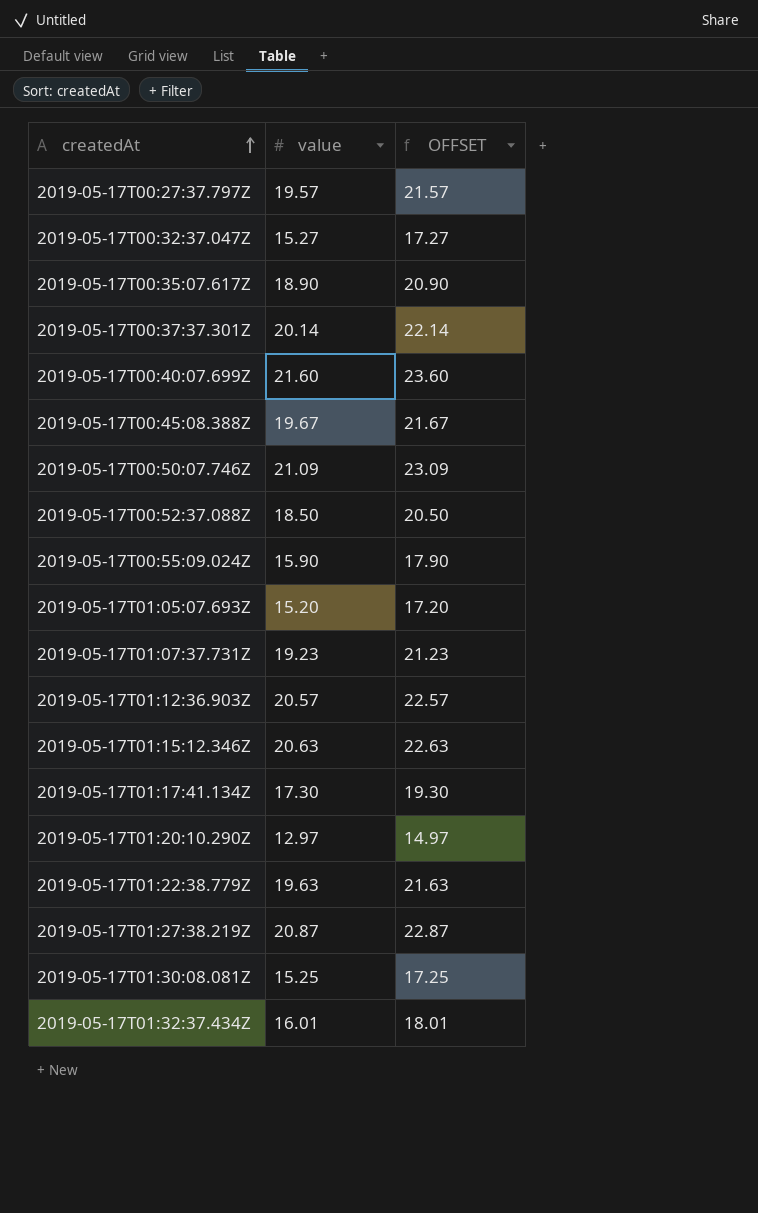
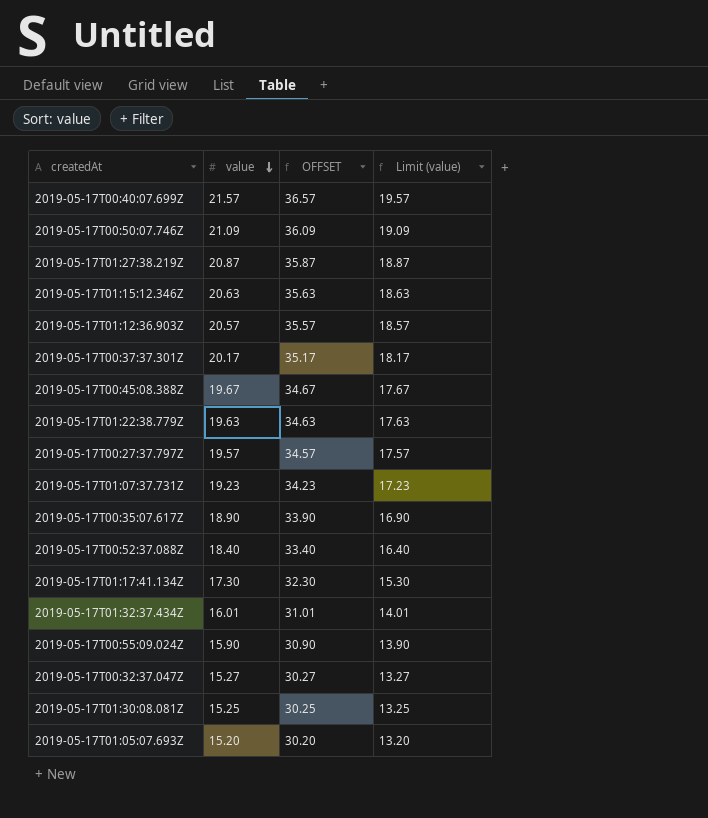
row order: createdAt ascending -> value descending
column OFFSET | formula: [value] + 2 -> [value] + 15
column Limit (value) | formula: none -> [value] - 2
row 2019-05-17T01:20:10.290Z: 12.97 | 14.97 -> none
2019-05-17T00:40:07.699Z | value: 21.60 -> 21.57
2019-05-17T00:37:37.301Z | value: 20.14 -> 20.17
2019-05-17T00:52:37.088Z | value: 18.50 -> 18.40

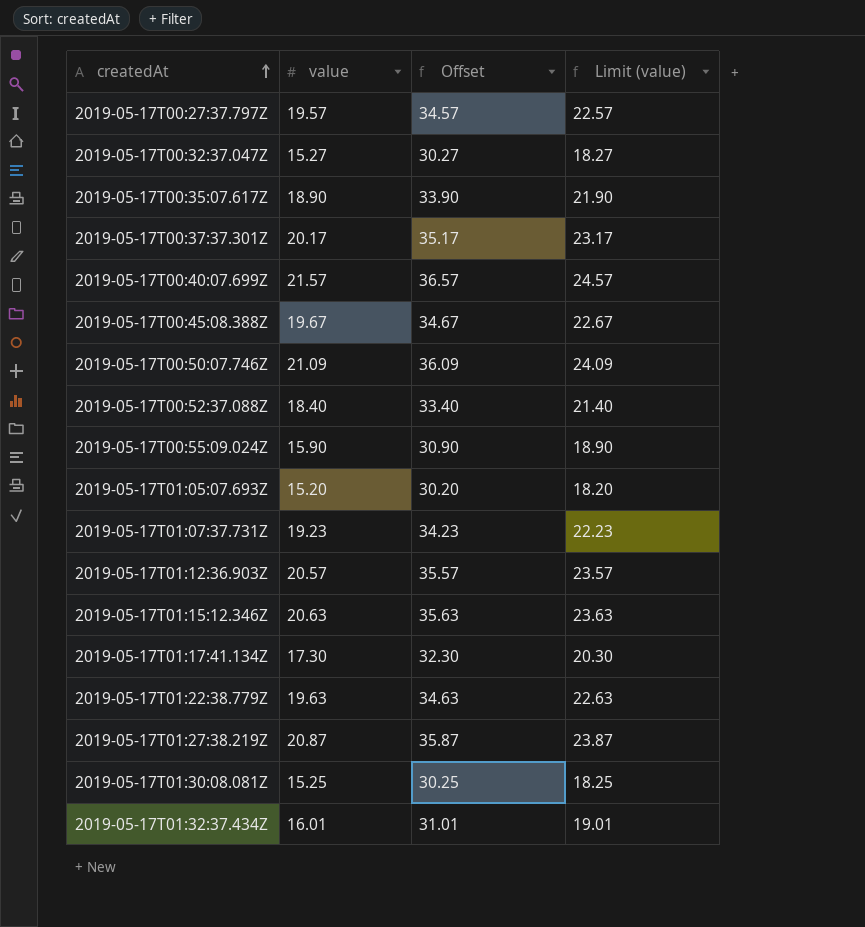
row order: value descending -> createdAt ascending
column name: OFFSET -> Offset
column Limit (value) | formula: [value] - 2 -> [value] + 3

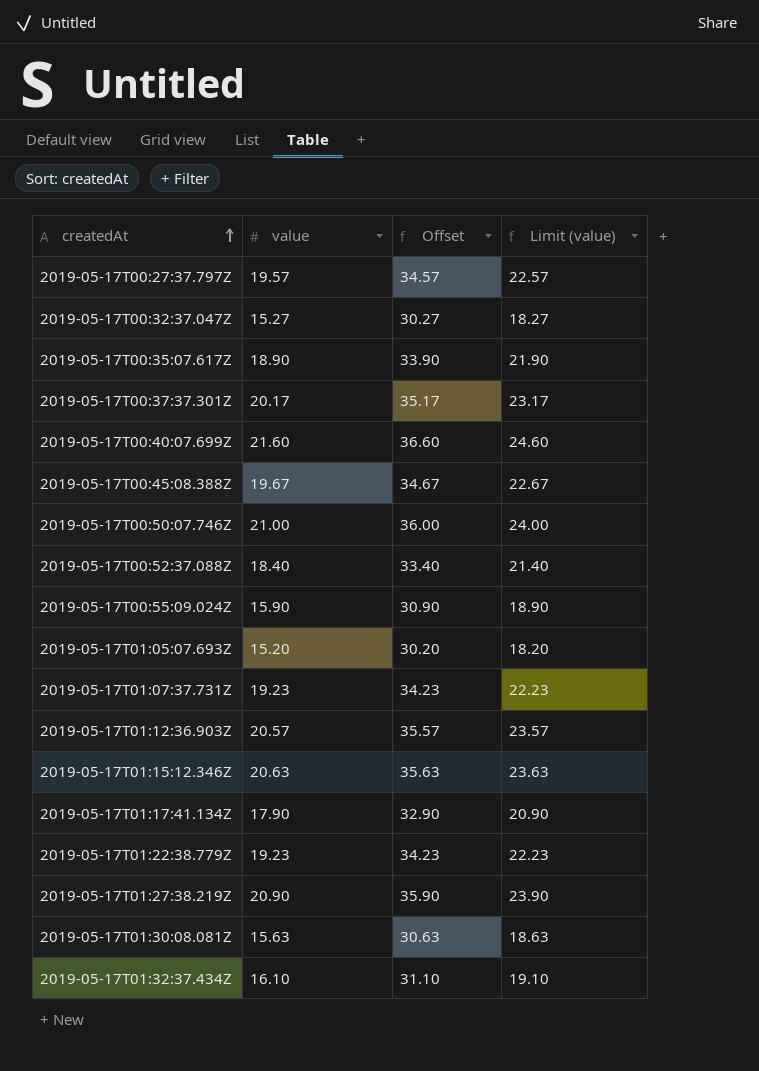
2019-05-17T00:40:07.699Z | value: 21.57 -> 21.60
2019-05-17T00:40:07.699Z | Offset: 36.57 -> 36.60
2019-05-17T00:40:07.699Z | Limit (value): 24.57 -> 24.60
2019-05-17T00:50:07.746Z | value: 21.09 -> 21.00
2019-05-17T00:50:07.746Z | Offset: 36.09 -> 36.00
2019-05-17T00:50:07.746Z | Limit (value): 24.09 -> 24.00
2019-05-17T01:17:41.134Z | value: 17.30 -> 17.90
2019-05-17T01:17:41.134Z | Offset: 32.30 -> 32.90
2019-05-17T01:17:41.134Z | Limit (value): 20.30 -> 20.90
2019-05-17T01:22:38.779Z | value: 19.63 -> 19.23
2019-05-17T01:22:38.779Z | Offset: 34.63 -> 34.23
2019-05-17T01:22:38.779Z | Limit (value): 22.63 -> 22.23
2019-05-17T01:27:38.219Z | value: 20.87 -> 20.90
2019-05-17T01:27:38.219Z | Offset: 35.87 -> 35.90
2019-05-17T01:27:38.219Z | Limit (value): 23.87 -> 23.90
2019-05-17T01:30:08.081Z | value: 15.25 -> 15.63
2019-05-17T01:30:08.081Z | Offset: 30.25 -> 30.63
2019-05-17T01:30:08.081Z | Limit (value): 18.25 -> 18.63
2019-05-17T01:32:37.434Z | value: 16.01 -> 16.10
2019-05-17T01:32:37.434Z | Offset: 31.01 -> 31.10
2019-05-17T01:32:37.434Z | Limit (value): 19.01 -> 19.10

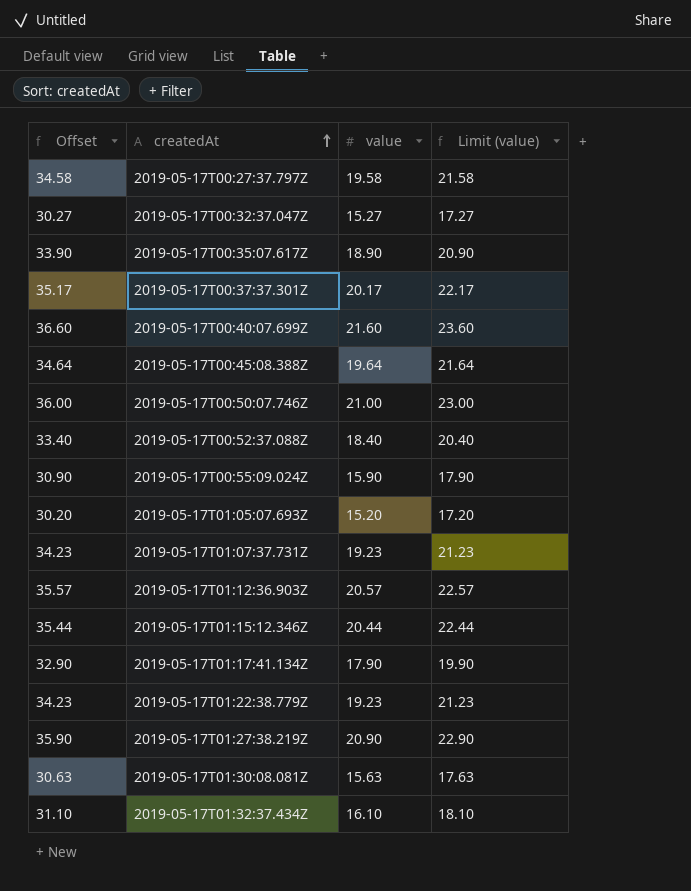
column Offset | position: 3 -> 1
column Limit (value) | formula: [value] + 3 -> [value] + 2
2019-05-17T00:27:37.797Z | Offset: 34.57 -> 34.58
2019-05-17T00:27:37.797Z | value: 19.57 -> 19.58
2019-05-17T00:45:08.388Z | Offset: 34.67 -> 34.64
2019-05-17T00:45:08.388Z | value: 19.67 -> 19.64
2019-05-17T01:15:12.346Z | Offset: 35.63 -> 35.44
2019-05-17T01:15:12.346Z | value: 20.63 -> 20.44

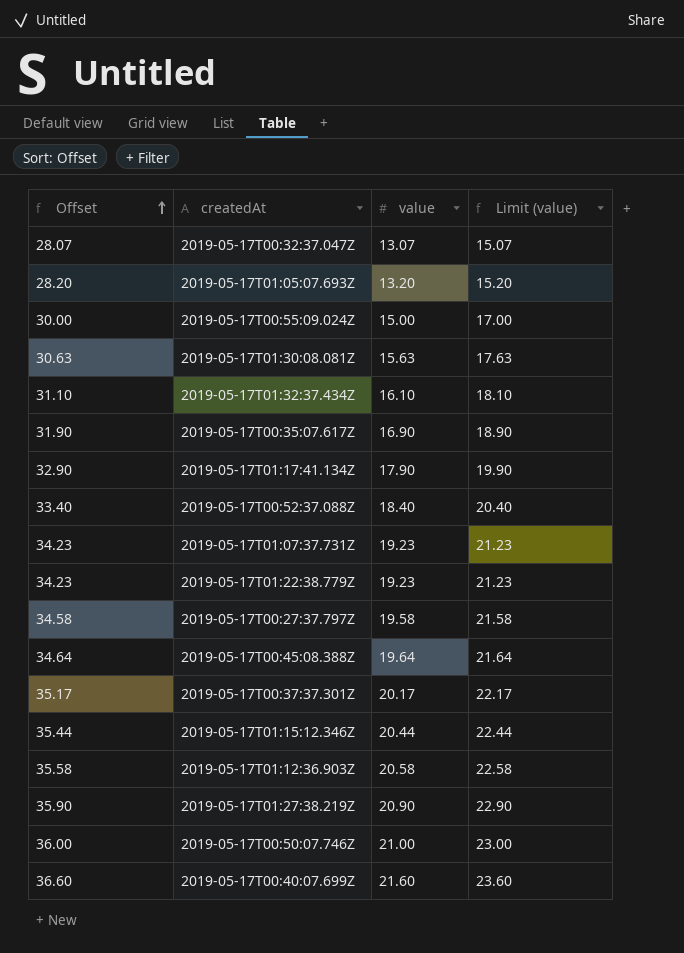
row order: createdAt ascending -> Offset ascending
2019-05-17T00:32:37.047Z | Offset: 30.27 -> 28.07
2019-05-17T00:32:37.047Z | value: 15.27 -> 13.07
2019-05-17T00:32:37.047Z | Limit (value): 17.27 -> 15.07
2019-05-17T01:05:07.693Z | Offset: 30.20 -> 28.20
2019-05-17T01:05:07.693Z | value: 15.20 -> 13.20
2019-05-17T01:05:07.693Z | Limit (value): 17.20 -> 15.20
2019-05-17T00:55:09.024Z | Offset: 30.90 -> 30.00
2019-05-17T00:55:09.024Z | value: 15.90 -> 15.00
2019-05-17T00:55:09.024Z | Limit (value): 17.90 -> 17.00
2019-05-17T00:35:07.617Z | Offset: 33.90 -> 31.90
2019-05-17T00:35:07.617Z | value: 18.90 -> 16.90
2019-05-17T00:35:07.617Z | Limit (value): 20.90 -> 18.90
2019-05-17T01:12:36.903Z | Offset: 35.57 -> 35.58
2019-05-17T01:12:36.903Z | value: 20.57 -> 20.58
2019-05-17T01:12:36.903Z | Limit (value): 22.57 -> 22.58

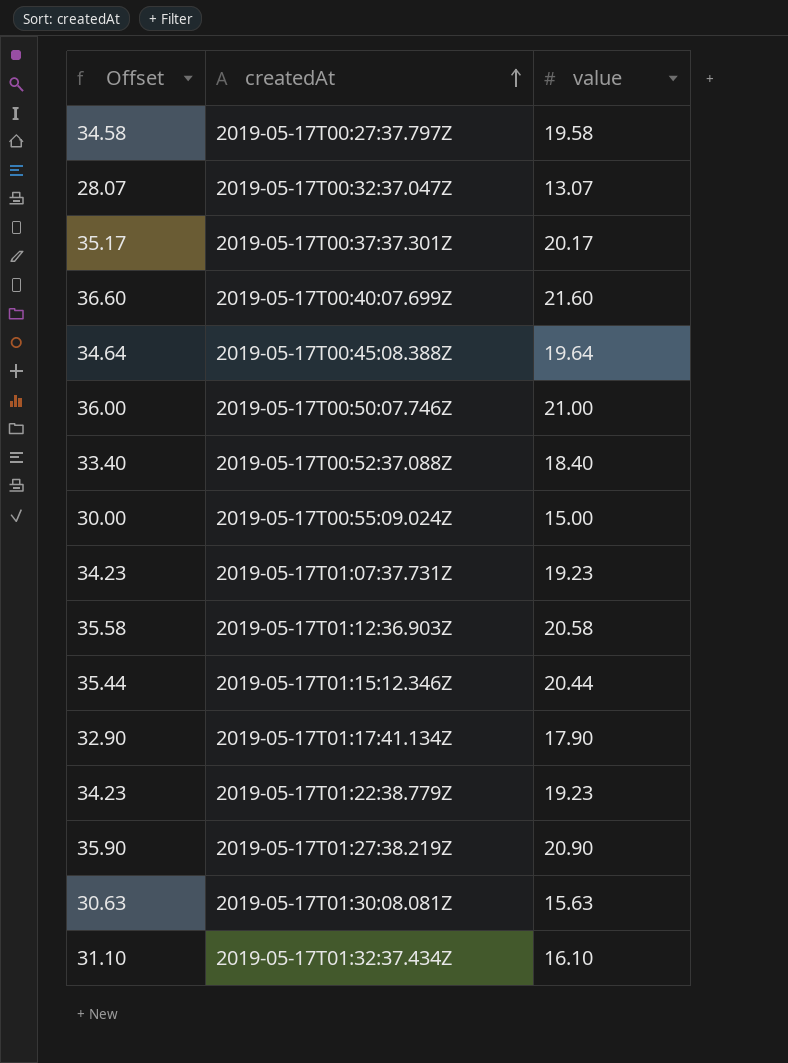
row order: Offset ascending -> createdAt ascending
column Limit (value) | formula: [value] + 2 -> none
row 2019-05-17T01:05:07.693Z: 28.20 | 13.20 | 15.20 -> none
row 2019-05-17T00:35:07.617Z: 31.90 | 16.90 | 18.90 -> none

